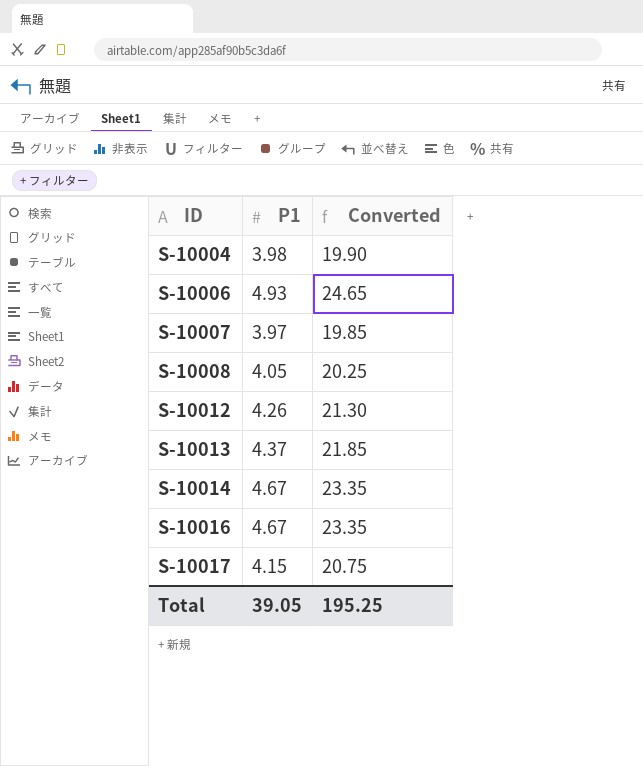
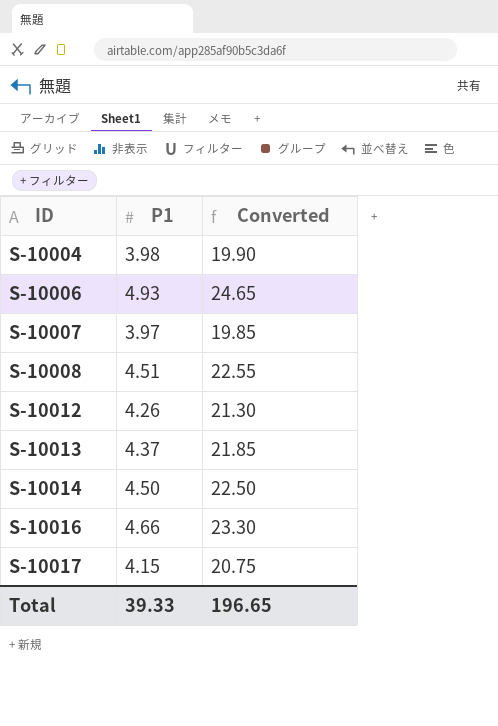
S-10008 | P1: 4.05 -> 4.51
S-10008 | Converted: 20.25 -> 22.55
S-10014 | P1: 4.67 -> 4.50
S-10014 | Converted: 23.35 -> 22.50
S-10016 | P1: 4.67 -> 4.66
S-10016 | Converted: 23.35 -> 23.30
Total | P1: 39.05 -> 39.33
Total | Converted: 195.25 -> 196.65

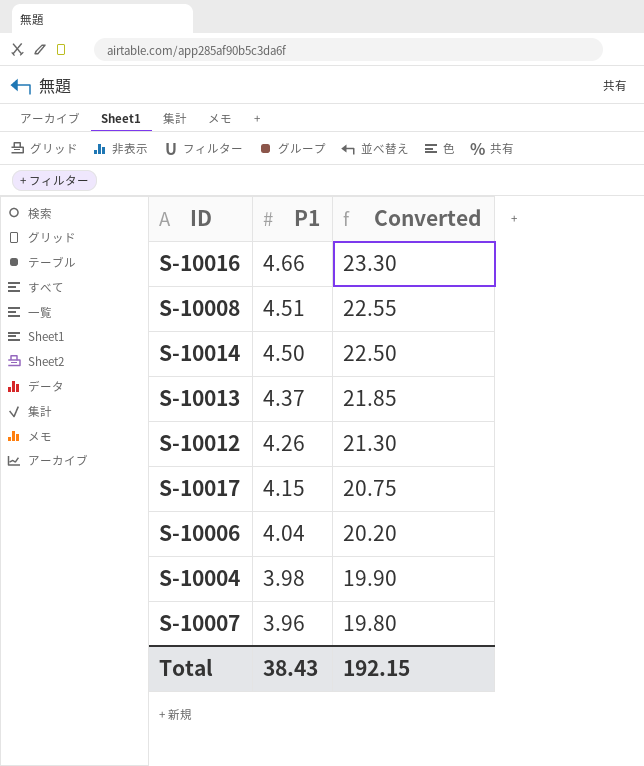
row order: ID ascending -> P1 descending
S-10006 | P1: 4.93 -> 4.04
S-10006 | Converted: 24.65 -> 20.20
S-10007 | P1: 3.97 -> 3.96
S-10007 | Converted: 19.85 -> 19.80
Total | P1: 39.33 -> 38.43
Total | Converted: 196.65 -> 192.15

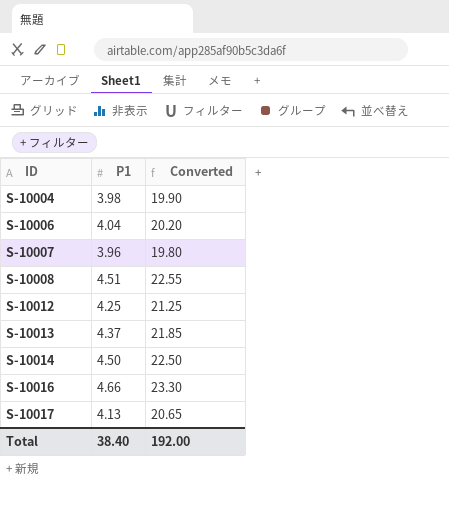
row order: P1 descending -> ID ascending
S-10012 | P1: 4.26 -> 4.25
S-10012 | Converted: 21.30 -> 21.25
S-10017 | P1: 4.15 -> 4.13
S-10017 | Converted: 20.75 -> 20.65
Total | P1: 38.43 -> 38.40
Total | Converted: 192.15 -> 192.00

